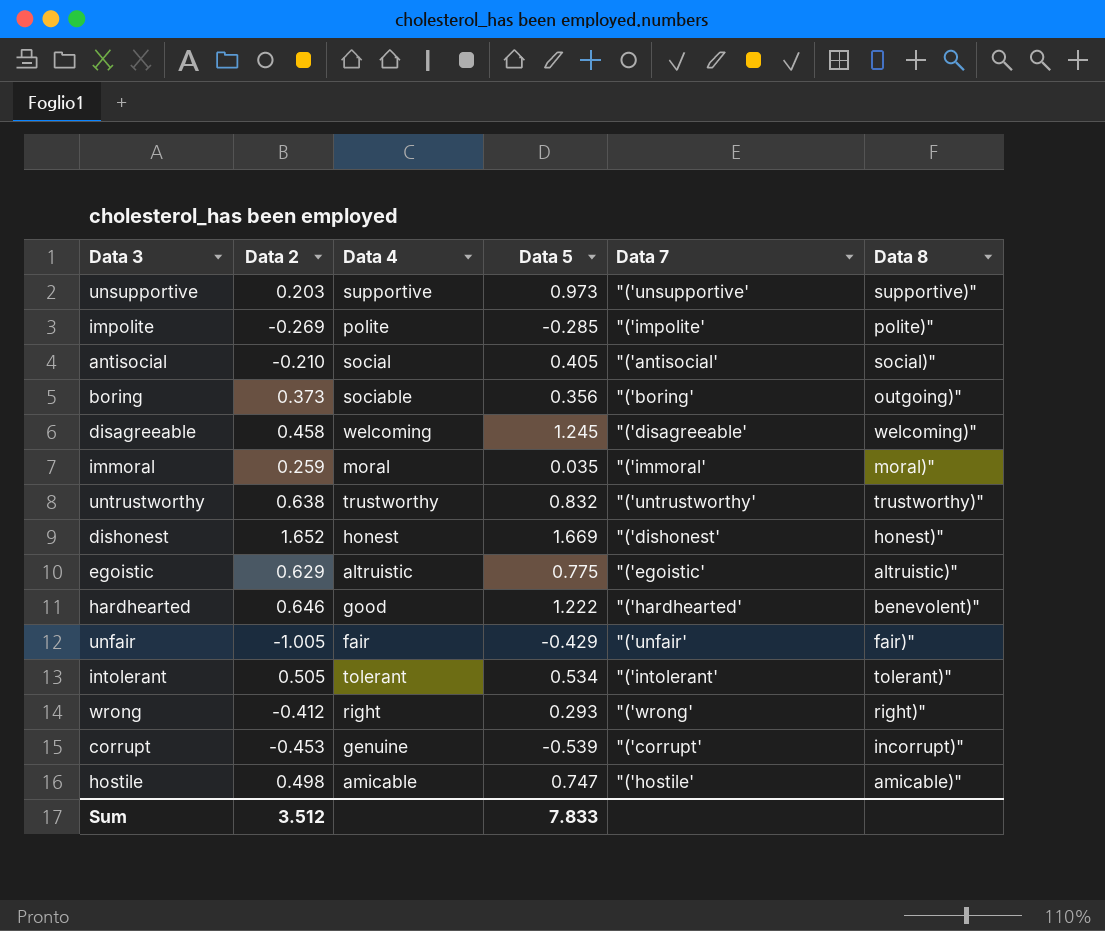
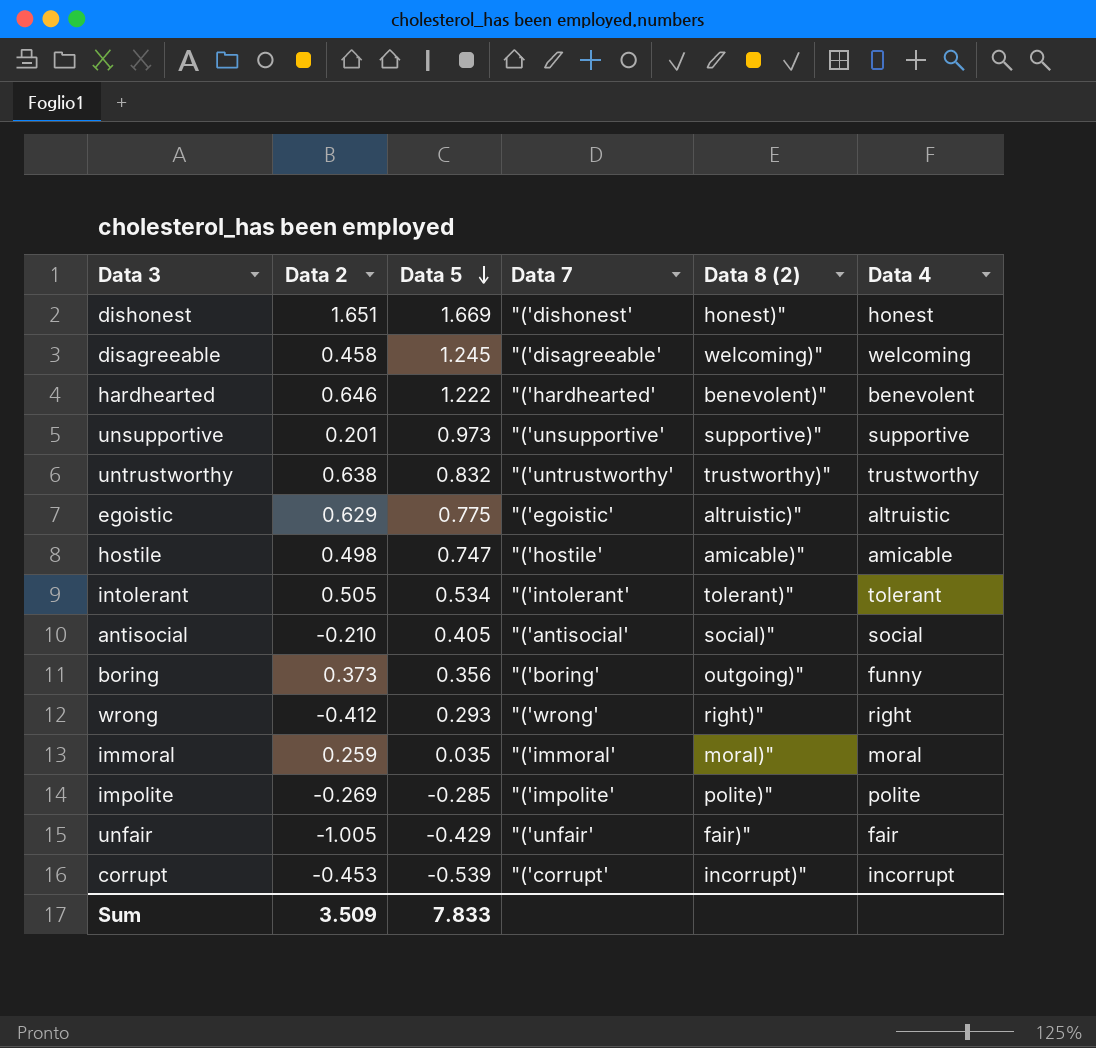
row order: none -> Data 5 descending
column name: Data 8 -> Data 8 (2)
column Data 4 | position: 3 -> 6
dishonest | Data 2: 1.652 -> 1.651
hardhearted | Data 4: good -> benevolent
unsupportive | Data 2: 0.203 -> 0.201
boring | Data 4: sociable -> funny
corrupt | Data 4: genuine -> incorrupt
Sum | Data 2: 3.512 -> 3.509

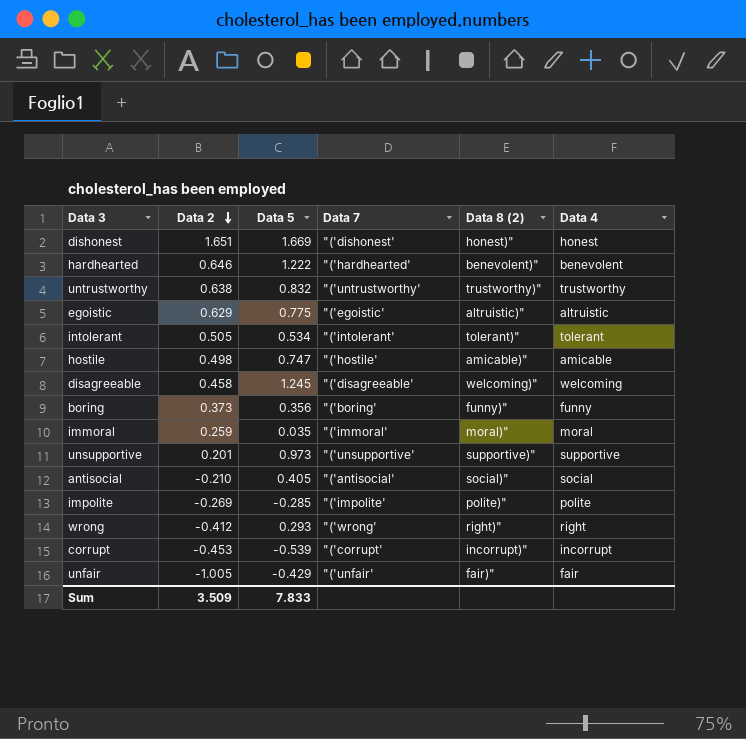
row order: Data 5 descending -> Data 2 descending
boring | Data 8 (2): outgoing)" -> funny)"

